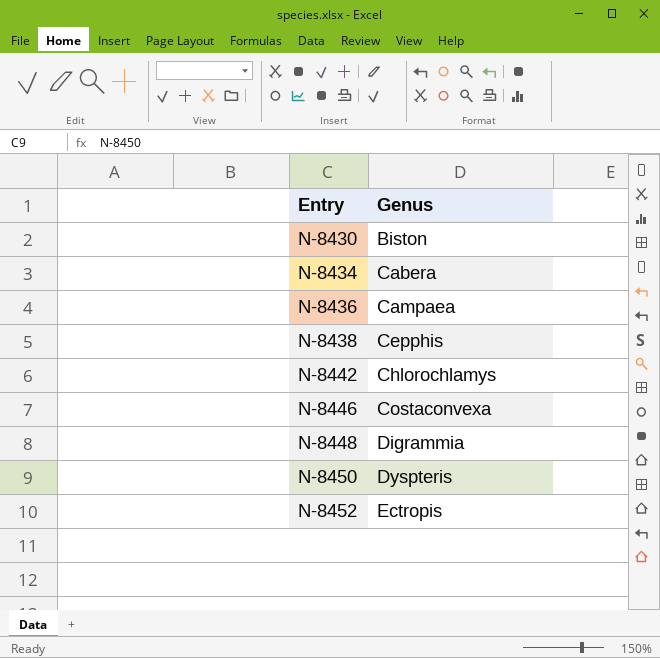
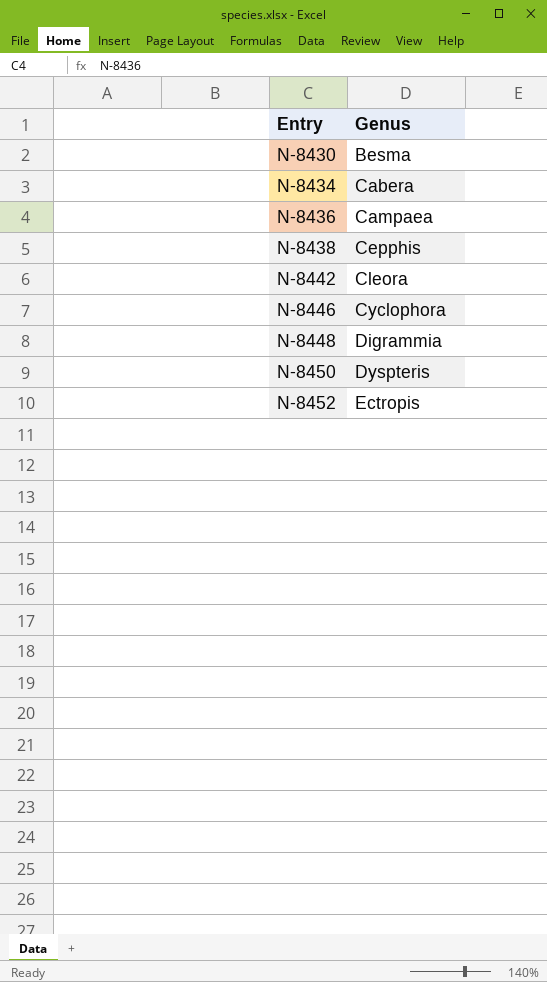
N-8430 | Genus: Biston -> Besma
N-8442 | Genus: Chlorochlamys -> Cleora
N-8446 | Genus: Costaconvexa -> Cyclophora

